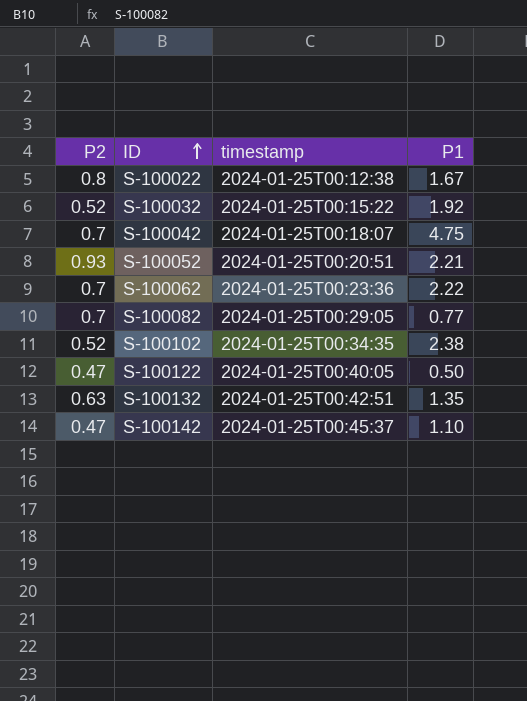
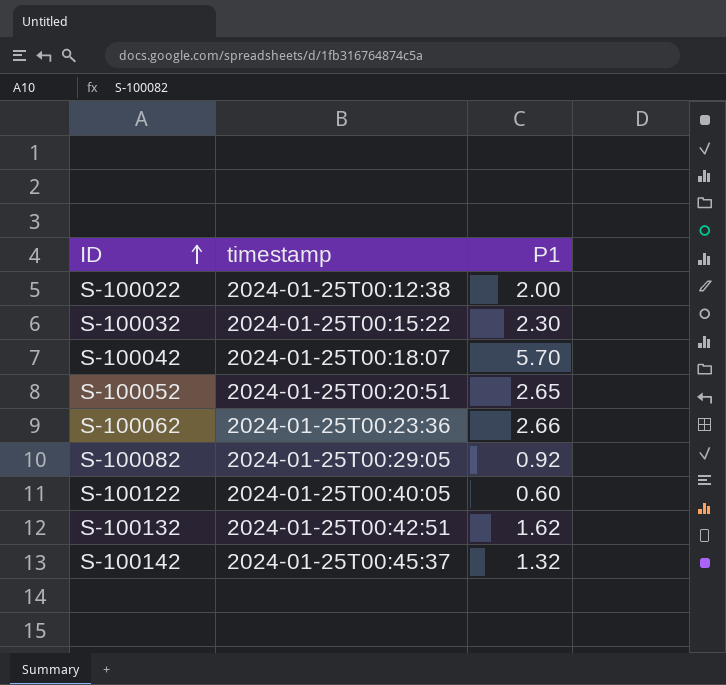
column P2 | position: 1 -> none
row S-100102: 0.52 | 2024-01-25T00:34:35 | 2.38 -> none
S-100022 | P1: 1.67 -> 2.00
S-100032 | P1: 1.92 -> 2.30
S-100042 | P1: 4.75 -> 5.70
S-100052 | P1: 2.21 -> 2.65
S-100062 | P1: 2.22 -> 2.66
S-100082 | P1: 0.77 -> 0.92
S-100122 | P1: 0.50 -> 0.60
S-100132 | P1: 1.35 -> 1.62
S-100142 | P1: 1.10 -> 1.32

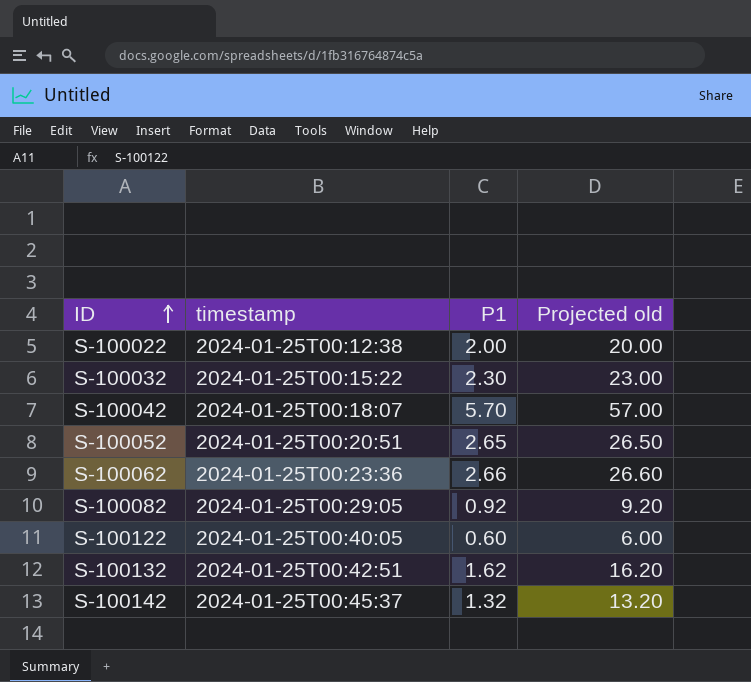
column Projected old | formula: none -> [P1] * 10

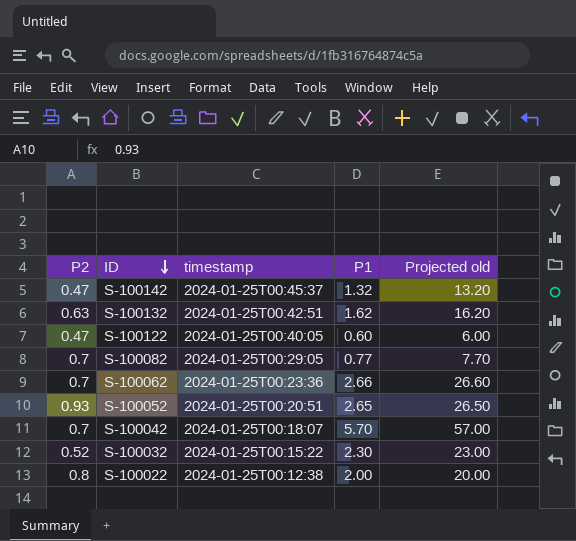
row order: ID ascending -> ID descending
column P2 | position: none -> 1
S-100082 | P1: 0.92 -> 0.77
S-100082 | Projected old: 9.20 -> 7.70

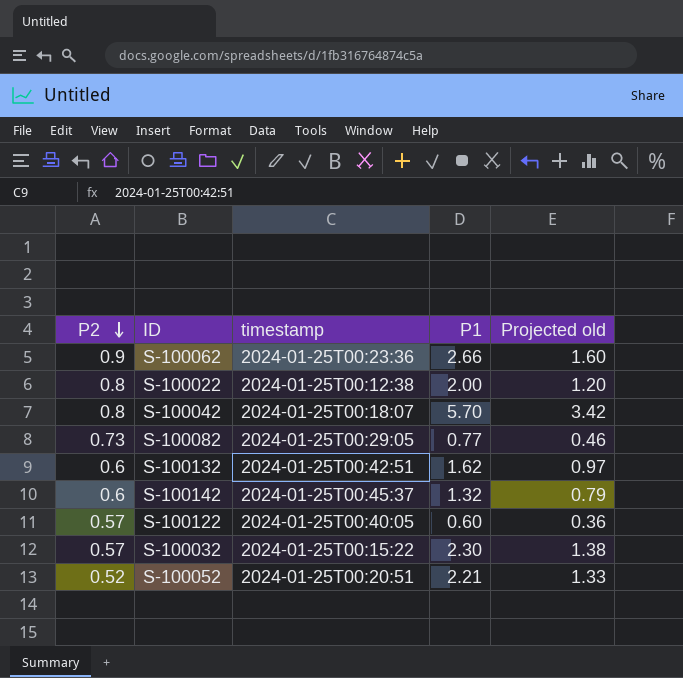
row order: ID descending -> P2 descending
column Projected old | formula: [P1] * 10 -> [P1] * 0.6
S-100062 | P2: 0.7 -> 0.9
S-100042 | P2: 0.7 -> 0.8
S-100082 | P2: 0.7 -> 0.73
S-100132 | P2: 0.63 -> 0.6
S-100142 | P2: 0.47 -> 0.6
S-100122 | P2: 0.47 -> 0.57
S-100032 | P2: 0.52 -> 0.57
S-100052 | P2: 0.93 -> 0.52
S-100052 | P1: 2.65 -> 2.21

